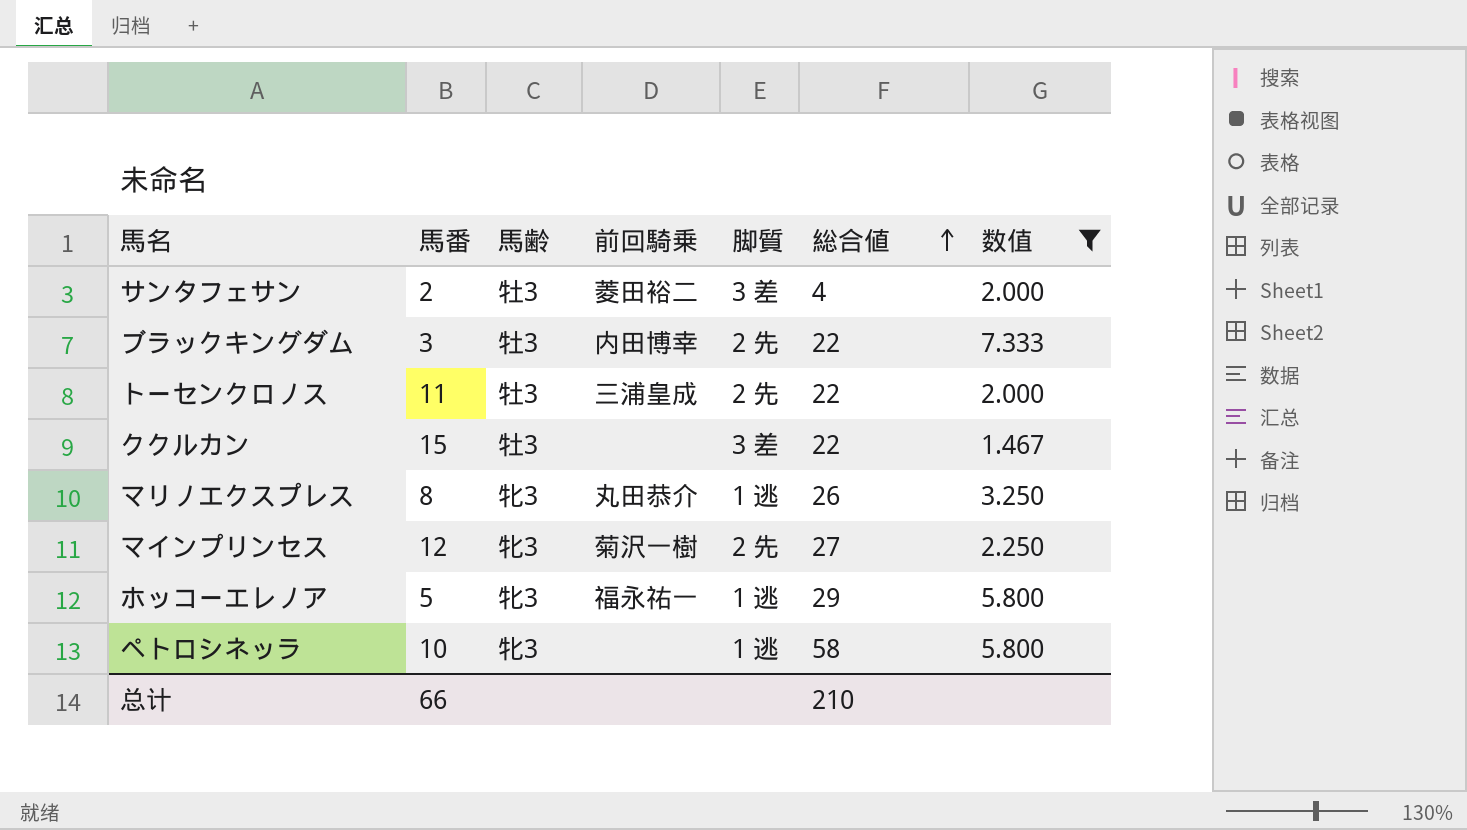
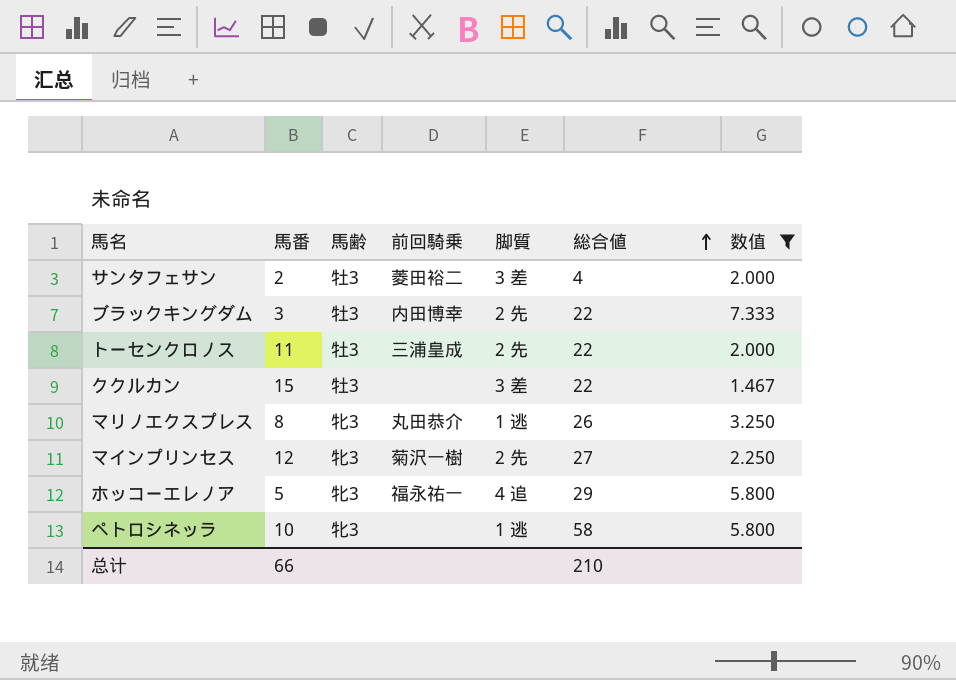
ホッコーエレノア | 脚質: 1 逃 -> 4 追

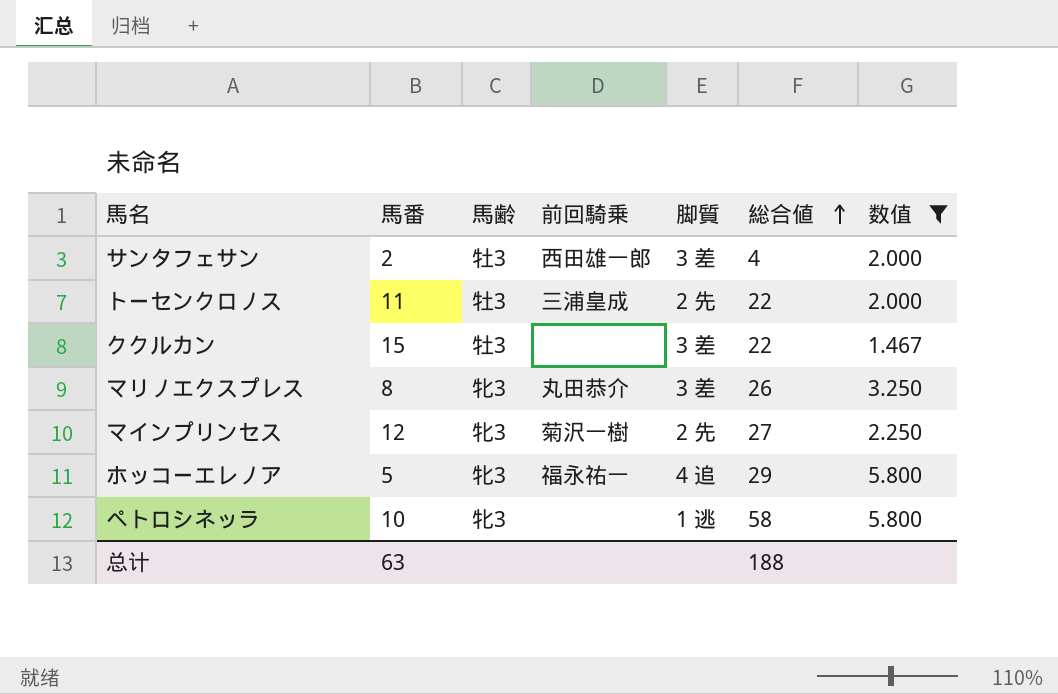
row ブラックキングダム: 3 | 牡3 | 内田博幸 | 2 先 | 22 | 7.333 -> none
サンタフェサン | 前回騎乗: 菱田裕二 -> 西田雄一郎
マリノエクスプレス | 脚質: 1 逃 -> 3 差
总计 | 馬番: 66 -> 63
总计 | 総合値: 210 -> 188

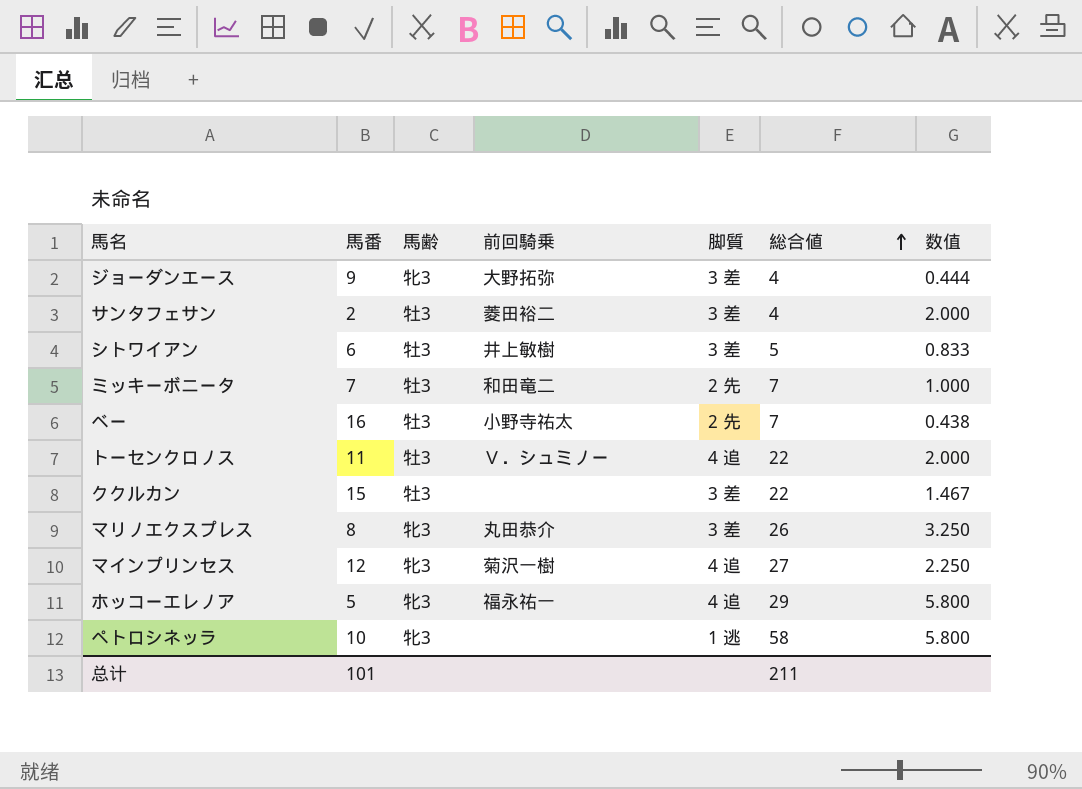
filter: 数值 >= 1.467 -> none
サンタフェサン | 前回騎乗: 西田雄一郎 -> 菱田裕二
トーセンクロノス | 前回騎乗: 三浦皇成 -> Ｖ．シュミノー
トーセンクロノス | 脚質: 2 先 -> 4 追
マインプリンセス | 脚質: 2 先 -> 4 追
总计 | 馬番: 63 -> 101
总计 | 総合値: 188 -> 211

